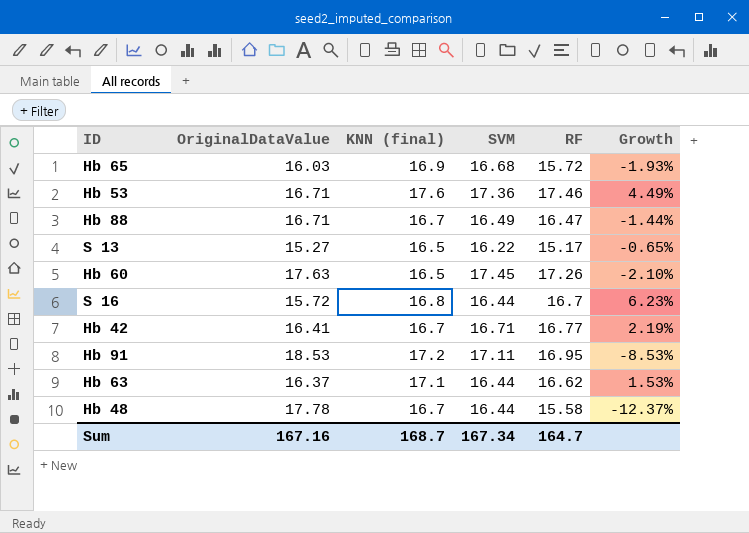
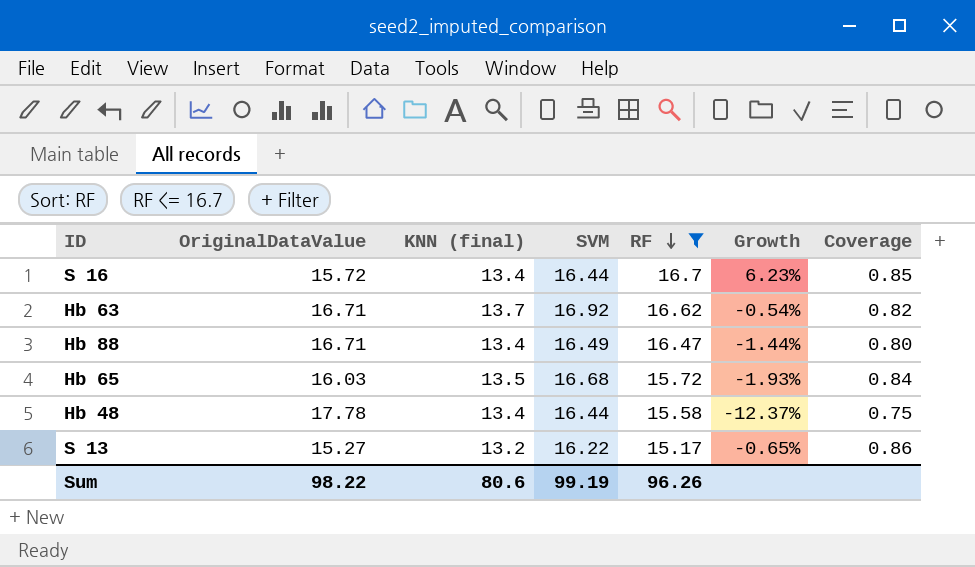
filter: none -> RF <= 16.7
row order: none -> RF descending
column Coverage | formula: none -> [KNN (final)] / [OriginalDataValue]
S 16 | KNN (final): 16.8 -> 13.4
Hb 63 | OriginalDataValue: 16.37 -> 16.71
Hb 63 | KNN (final): 17.1 -> 13.7
Hb 63 | SVM: 16.44 -> 16.92
Hb 63 | Growth: 1.53% -> -0.54%
Hb 88 | KNN (final): 16.7 -> 13.4
Hb 65 | KNN (final): 16.9 -> 13.5
Hb 48 | KNN (final): 16.7 -> 13.4
S 13 | KNN (final): 16.5 -> 13.2
Sum | OriginalDataValue: 167.16 -> 98.22
Sum | KNN (final): 168.7 -> 80.6
Sum | SVM: 167.34 -> 99.19
Sum | RF: 164.7 -> 96.26

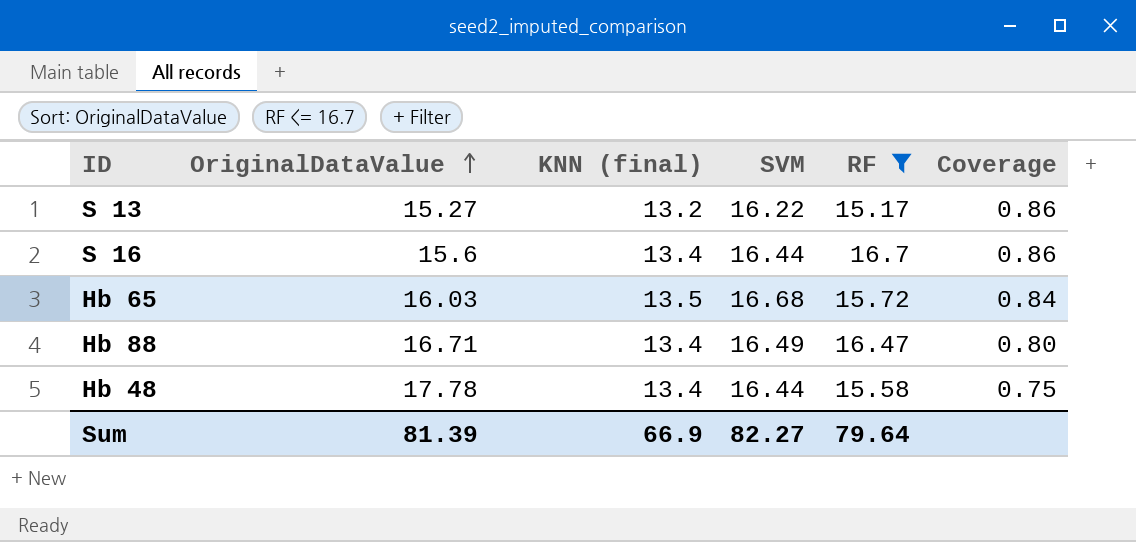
row order: RF descending -> OriginalDataValue ascending
column Growth | formula: ([RF] - [OriginalDataValue]) / [OriginalDataValue] -> none
row Hb 63: 16.71 | 13.7 | 16.92 | 16.62 | -0.54% | 0.82 -> none
S 16 | OriginalDataValue: 15.72 -> 15.6
S 16 | Coverage: 0.85 -> 0.86
Sum | OriginalDataValue: 98.22 -> 81.39
Sum | KNN (final): 80.6 -> 66.9
Sum | SVM: 99.19 -> 82.27
Sum | RF: 96.26 -> 79.64

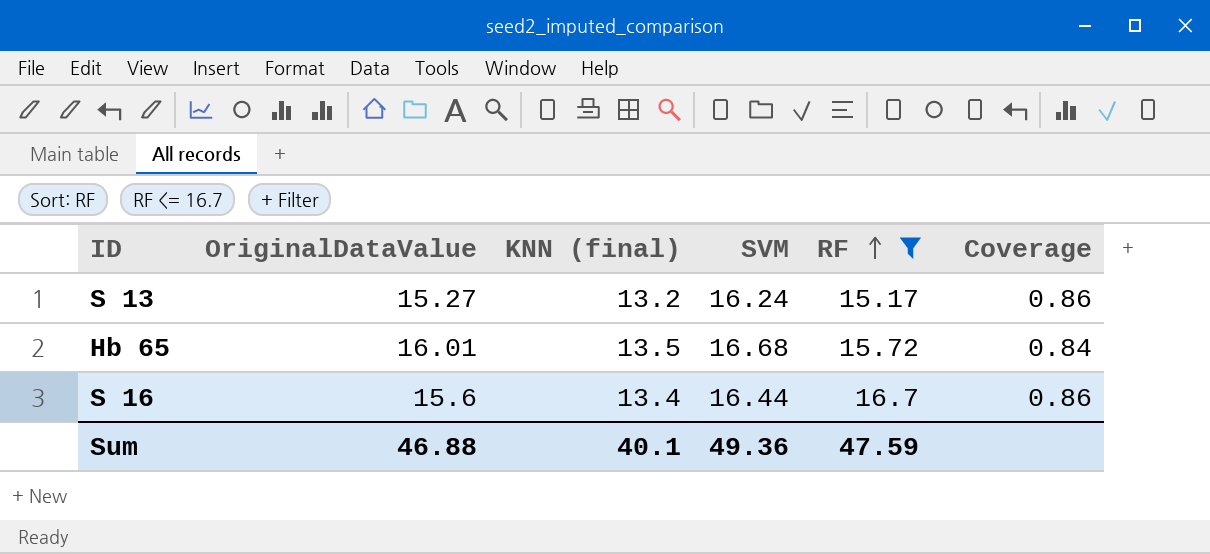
row order: OriginalDataValue ascending -> RF ascending
row Hb 88: 16.71 | 13.4 | 16.49 | 16.47 | 0.80 -> none
row Hb 48: 17.78 | 13.4 | 16.44 | 15.58 | 0.75 -> none
S 13 | SVM: 16.22 -> 16.24
Hb 65 | OriginalDataValue: 16.03 -> 16.01
Sum | OriginalDataValue: 81.39 -> 46.88
Sum | KNN (final): 66.9 -> 40.1
Sum | SVM: 82.27 -> 49.36
Sum | RF: 79.64 -> 47.59

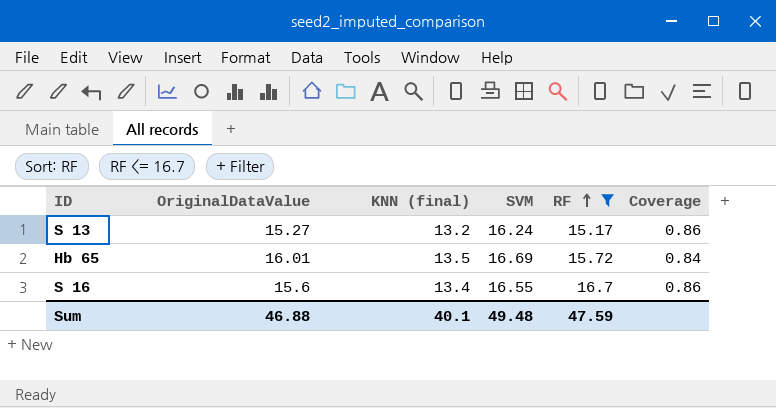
Hb 65 | SVM: 16.68 -> 16.69
S 16 | SVM: 16.44 -> 16.55
Sum | SVM: 49.36 -> 49.48

